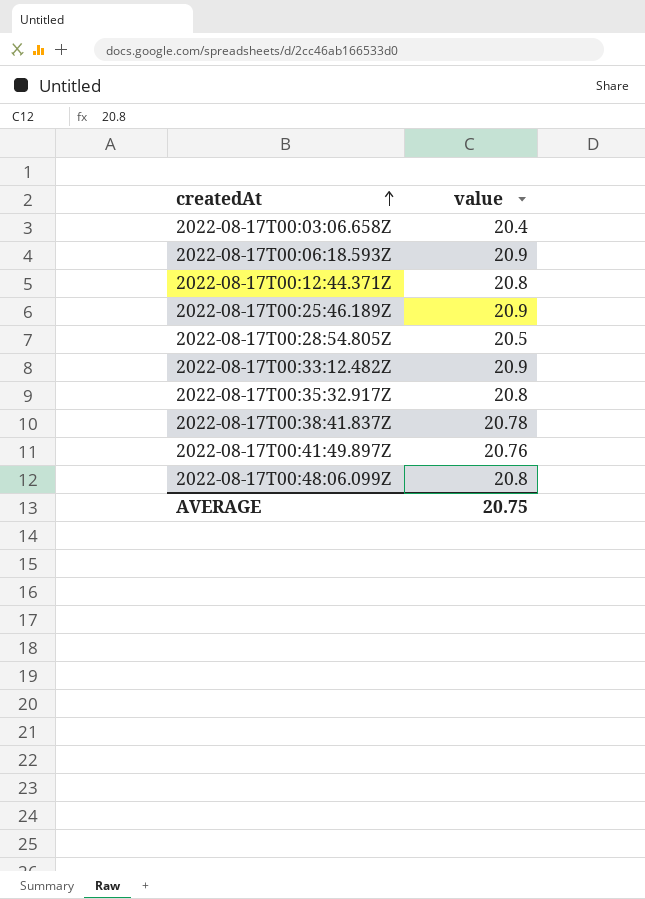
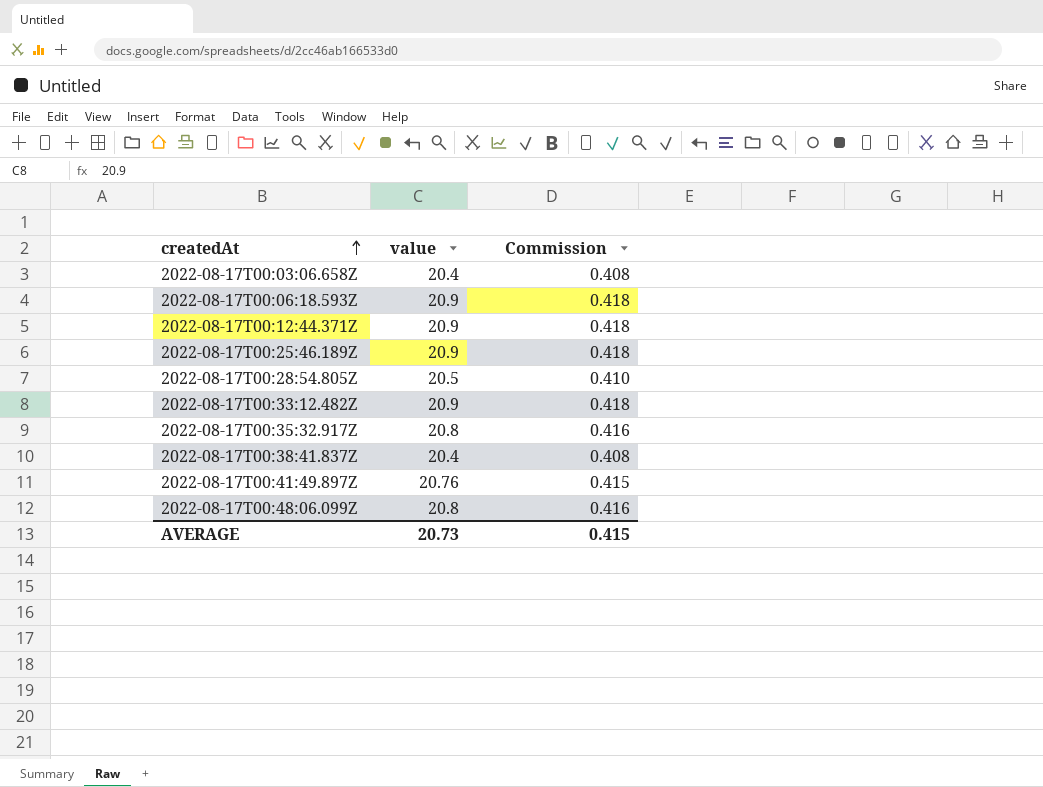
column Commission | formula: none -> [value] * 0.02
2022-08-17T00:12:44.371Z | value: 20.8 -> 20.9
2022-08-17T00:38:41.837Z | value: 20.78 -> 20.4
AVERAGE | value: 20.75 -> 20.73

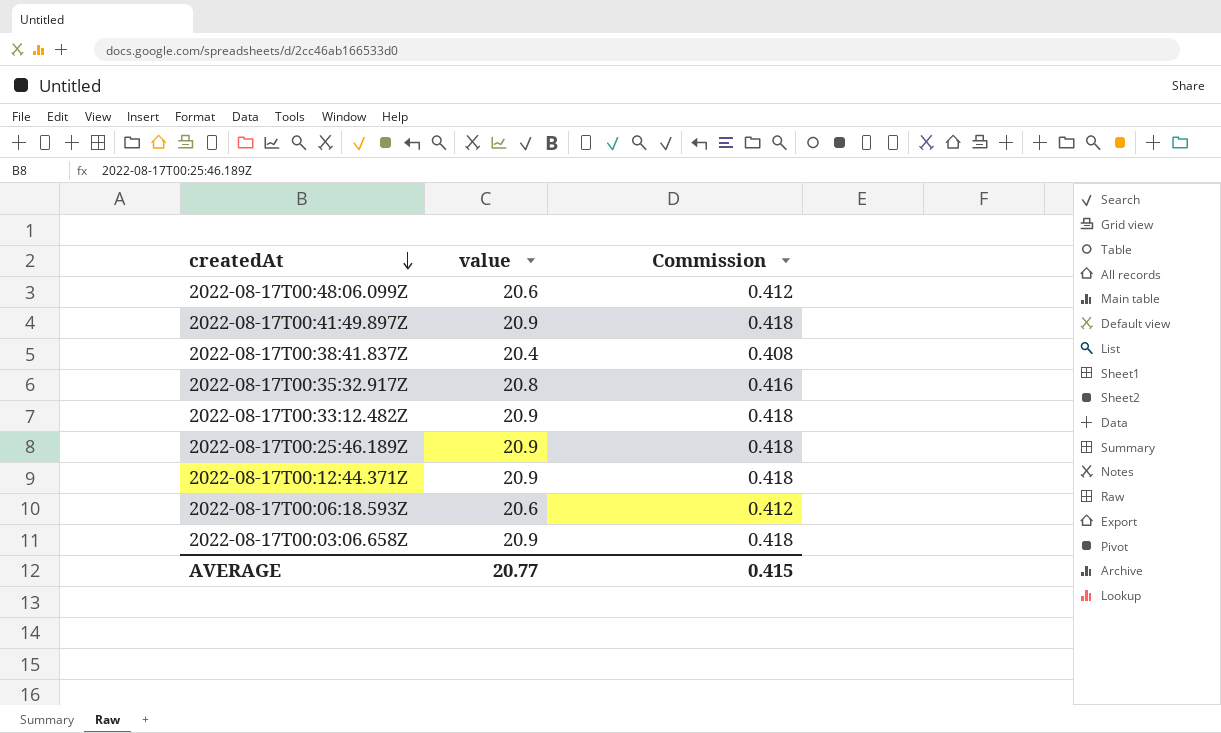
row order: createdAt ascending -> createdAt descending
row 2022-08-17T00:28:54.805Z: 20.5 | 0.410 -> none
2022-08-17T00:48:06.099Z | value: 20.8 -> 20.6
2022-08-17T00:48:06.099Z | Commission: 0.416 -> 0.412
2022-08-17T00:41:49.897Z | value: 20.76 -> 20.9
2022-08-17T00:41:49.897Z | Commission: 0.415 -> 0.418
2022-08-17T00:06:18.593Z | value: 20.9 -> 20.6
2022-08-17T00:06:18.593Z | Commission: 0.418 -> 0.412
2022-08-17T00:03:06.658Z | value: 20.4 -> 20.9
2022-08-17T00:03:06.658Z | Commission: 0.408 -> 0.418
AVERAGE | value: 20.73 -> 20.77

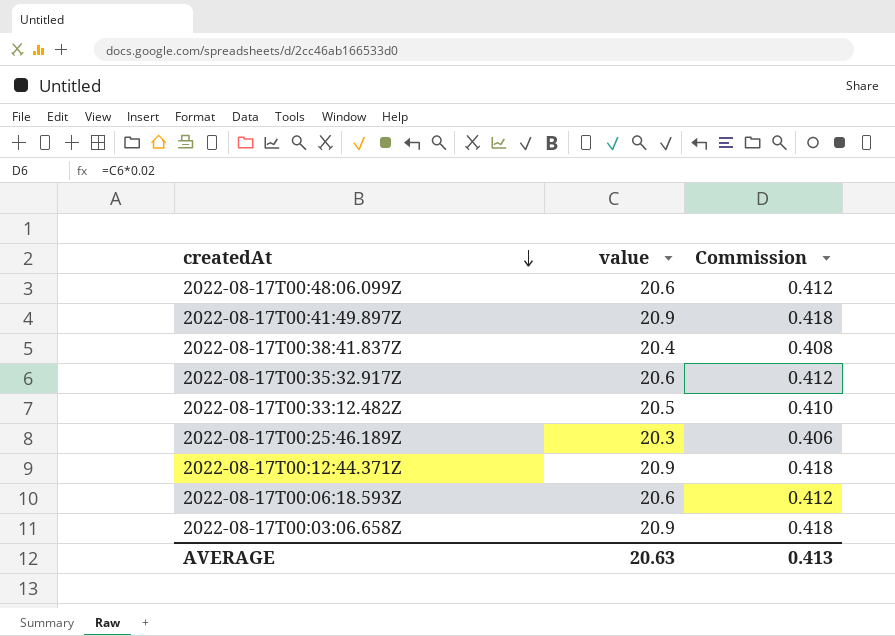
2022-08-17T00:35:32.917Z | value: 20.8 -> 20.6
2022-08-17T00:35:32.917Z | Commission: 0.416 -> 0.412
2022-08-17T00:33:12.482Z | value: 20.9 -> 20.5
2022-08-17T00:33:12.482Z | Commission: 0.418 -> 0.410
2022-08-17T00:25:46.189Z | value: 20.9 -> 20.3
2022-08-17T00:25:46.189Z | Commission: 0.418 -> 0.406
AVERAGE | value: 20.77 -> 20.63
AVERAGE | Commission: 0.415 -> 0.413

